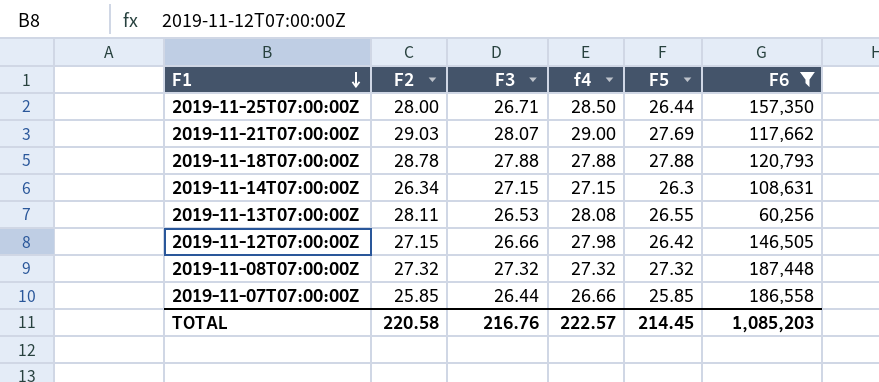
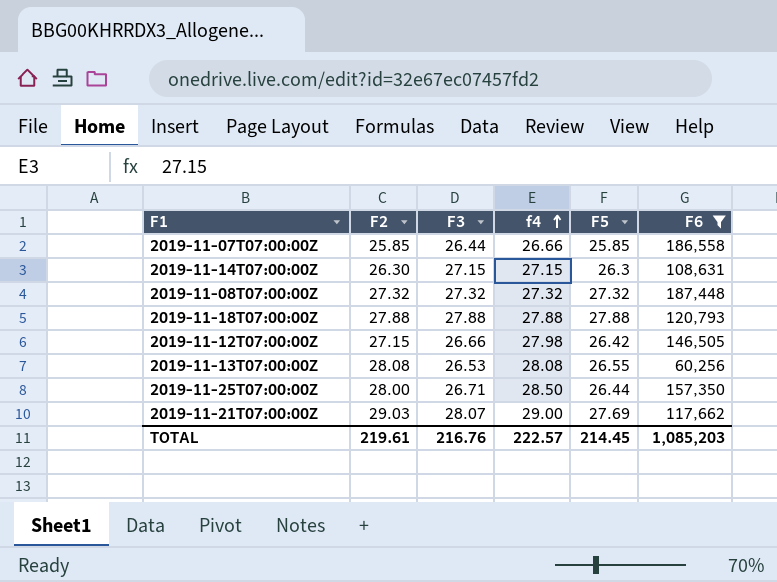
row order: F1 descending -> f4 ascending
2019-11-14T07:00:00Z | F2: 26.34 -> 26.30
2019-11-18T07:00:00Z | F2: 28.78 -> 27.88
2019-11-13T07:00:00Z | F2: 28.11 -> 28.08
TOTAL | F2: 220.58 -> 219.61

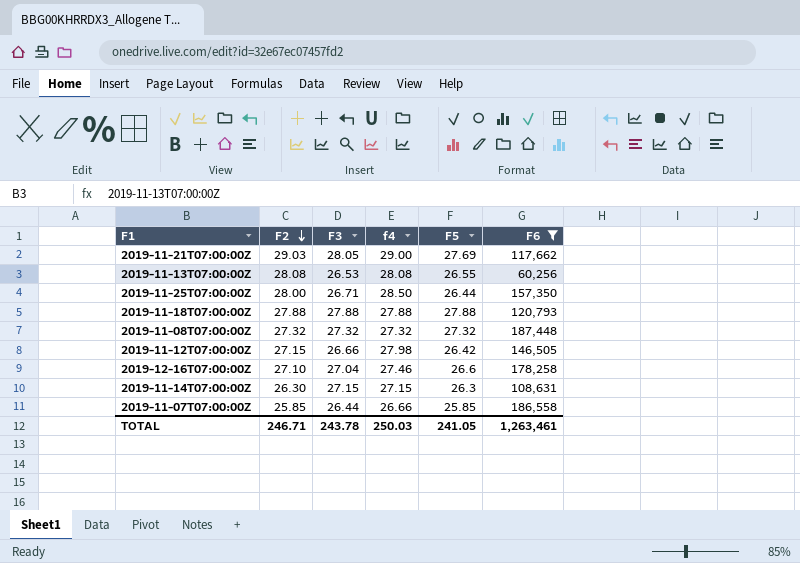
row order: f4 ascending -> F2 descending
2019-11-21T07:00:00Z | F3: 28.07 -> 28.05
row 2019-12-16T07:00:00Z: none -> 27.10 | 27.04 | 27.46 | 26.6 | 178,258
TOTAL | F2: 219.61 -> 246.71
TOTAL | F3: 216.76 -> 243.78
TOTAL | f4: 222.57 -> 250.03
TOTAL | F5: 214.45 -> 241.05
TOTAL | F6: 1,085,203 -> 1,263,461

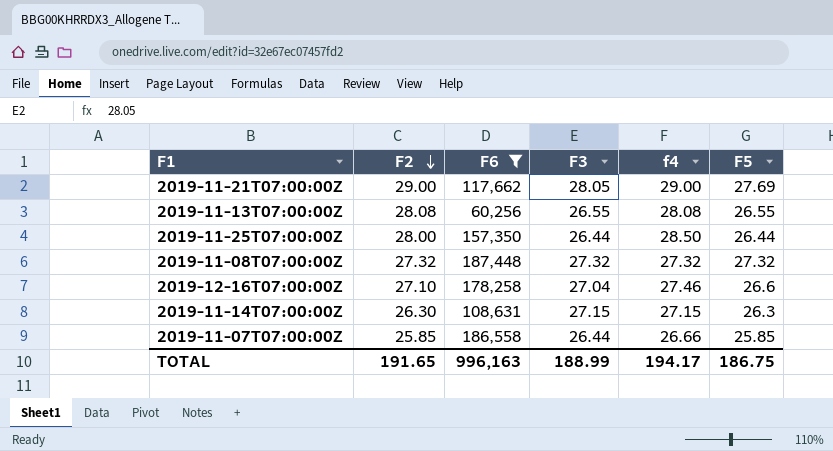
column F6 | position: 6 -> 3
row 2019-11-18T07:00:00Z: 27.88 | 27.88 | 27.88 | 27.88 | 120,793 -> none
row 2019-11-12T07:00:00Z: 27.15 | 26.66 | 27.98 | 26.42 | 146,505 -> none
2019-11-21T07:00:00Z | F2: 29.03 -> 29.00
2019-11-13T07:00:00Z | F3: 26.53 -> 26.55
2019-11-25T07:00:00Z | F3: 26.71 -> 26.44
TOTAL | F2: 246.71 -> 191.65
TOTAL | F6: 1,263,461 -> 996,163
TOTAL | F3: 243.78 -> 188.99
TOTAL | f4: 250.03 -> 194.17
TOTAL | F5: 241.05 -> 186.75

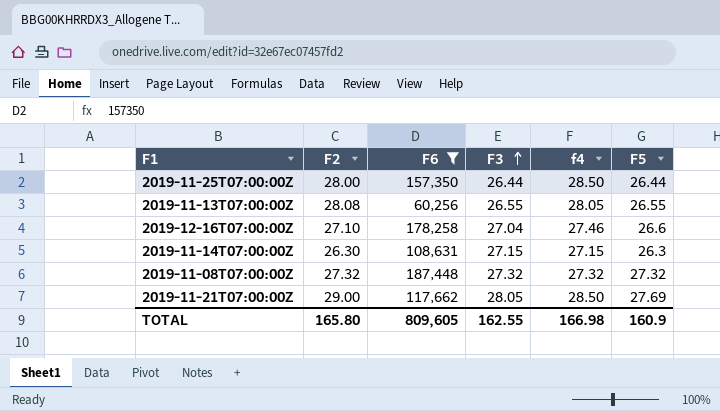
row order: F2 descending -> F3 ascending
row 2019-11-07T07:00:00Z: 25.85 | 186,558 | 26.44 | 26.66 | 25.85 -> none
2019-11-13T07:00:00Z | f4: 28.08 -> 28.05
2019-11-21T07:00:00Z | f4: 29.00 -> 28.50
TOTAL | F2: 191.65 -> 165.80
TOTAL | F6: 996,163 -> 809,605
TOTAL | F3: 188.99 -> 162.55
TOTAL | f4: 194.17 -> 166.98
TOTAL | F5: 186.75 -> 160.9

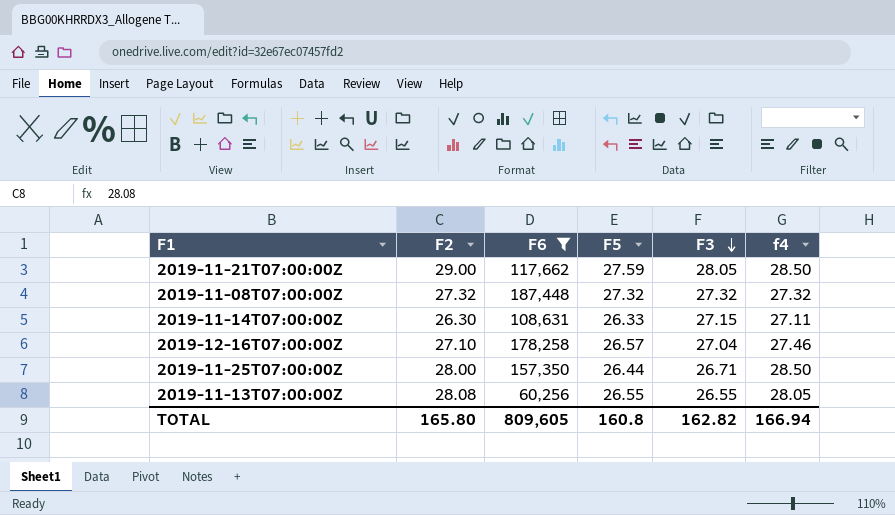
row order: F3 ascending -> F3 descending
column F5 | position: 6 -> 4
2019-11-21T07:00:00Z | F5: 27.69 -> 27.59
2019-11-14T07:00:00Z | F5: 26.3 -> 26.33
2019-11-14T07:00:00Z | f4: 27.15 -> 27.11
2019-12-16T07:00:00Z | F5: 26.6 -> 26.57
2019-11-25T07:00:00Z | F3: 26.44 -> 26.71
TOTAL | F5: 160.9 -> 160.8
TOTAL | F3: 162.55 -> 162.82
TOTAL | f4: 166.98 -> 166.94

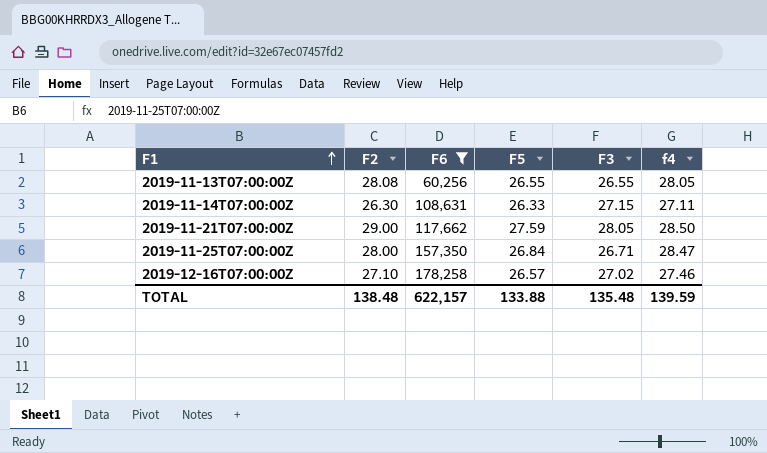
row order: F3 descending -> F1 ascending
row 2019-11-08T07:00:00Z: 27.32 | 187,448 | 27.32 | 27.32 | 27.32 -> none
2019-11-25T07:00:00Z | F5: 26.44 -> 26.84
2019-11-25T07:00:00Z | f4: 28.50 -> 28.47
2019-12-16T07:00:00Z | F3: 27.04 -> 27.02
TOTAL | F2: 165.80 -> 138.48
TOTAL | F6: 809,605 -> 622,157
TOTAL | F5: 160.8 -> 133.88
TOTAL | F3: 162.82 -> 135.48
TOTAL | f4: 166.94 -> 139.59

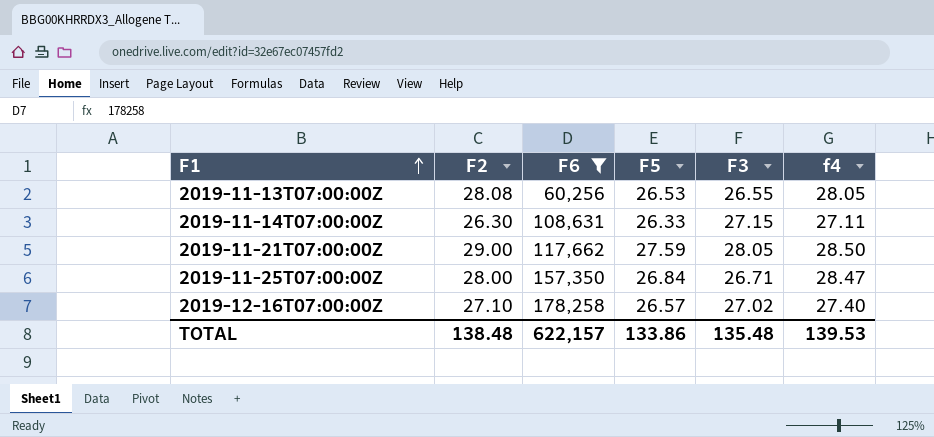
2019-11-13T07:00:00Z | F5: 26.55 -> 26.53
2019-12-16T07:00:00Z | f4: 27.46 -> 27.40
TOTAL | F5: 133.88 -> 133.86
TOTAL | f4: 139.59 -> 139.53

